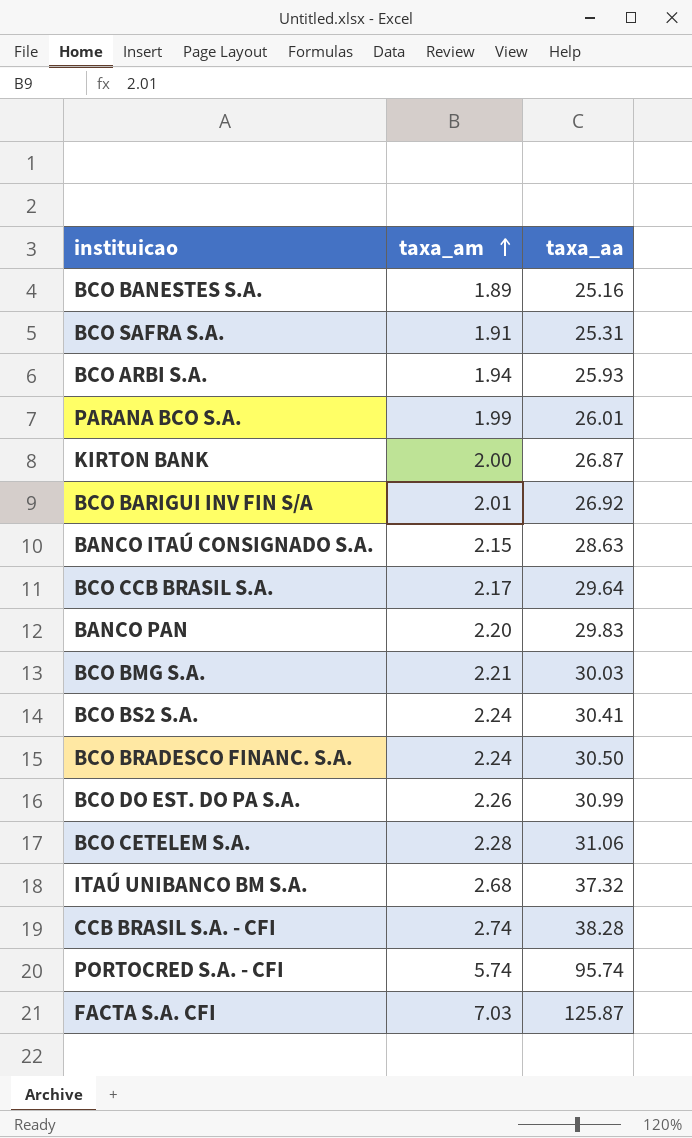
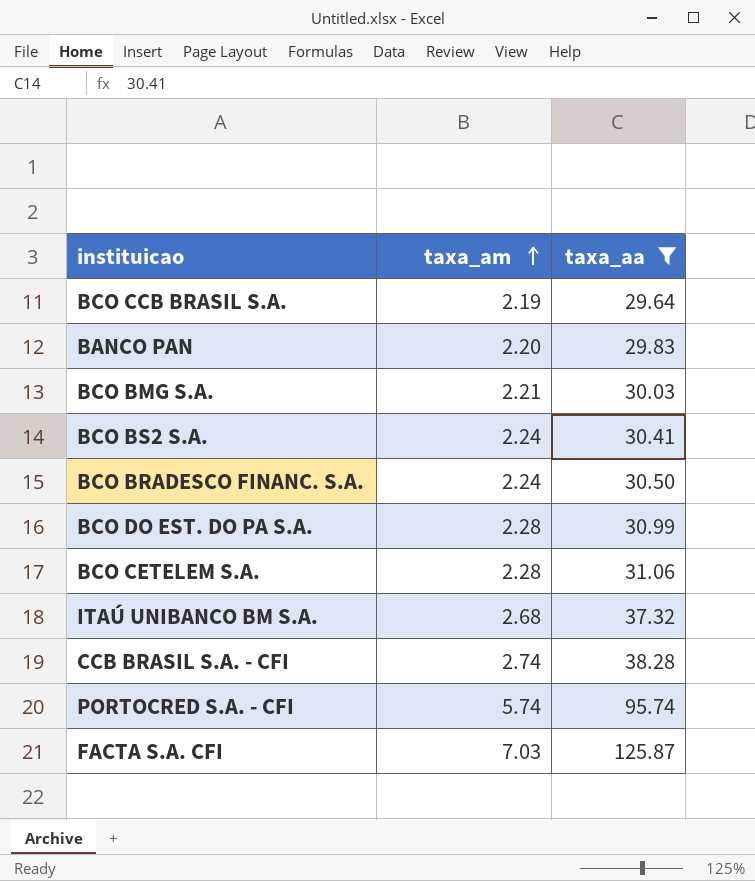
filter: none -> taxa_aa >= 29.64
BCO CCB BRASIL S.A. | taxa_am: 2.17 -> 2.19
BCO DO EST. DO PA S.A. | taxa_am: 2.26 -> 2.28

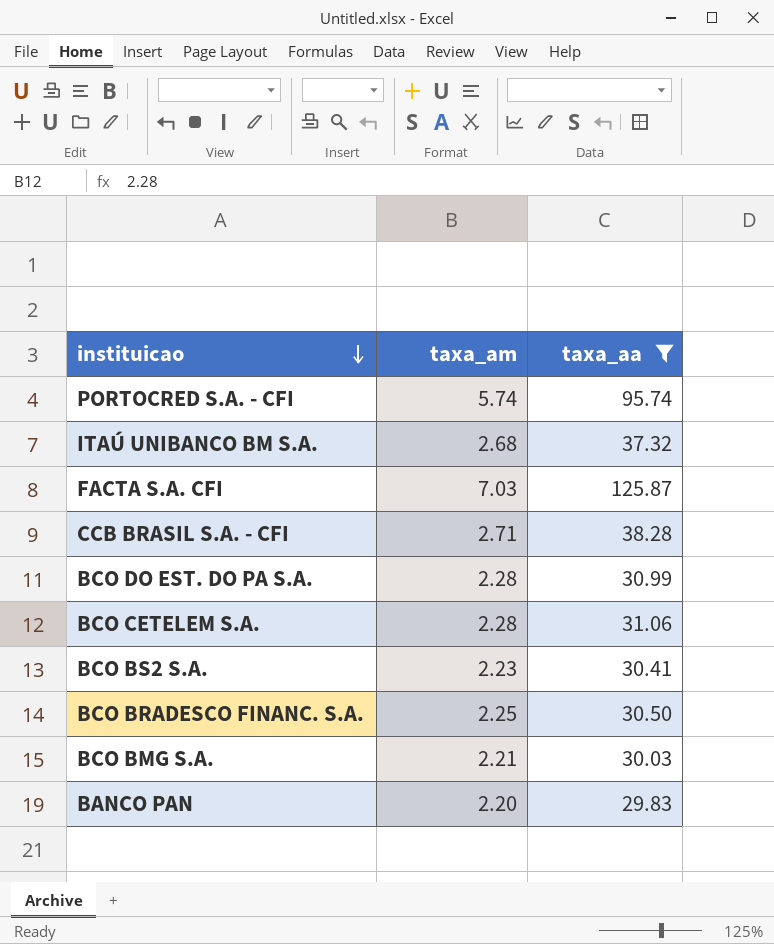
row order: taxa_am ascending -> instituicao descending
row BCO CCB BRASIL S.A.: 2.19 | 29.64 -> none
CCB BRASIL S.A. - CFI | taxa_am: 2.74 -> 2.71
BCO BS2 S.A. | taxa_am: 2.24 -> 2.23
BCO BRADESCO FINANC. S.A. | taxa_am: 2.24 -> 2.25

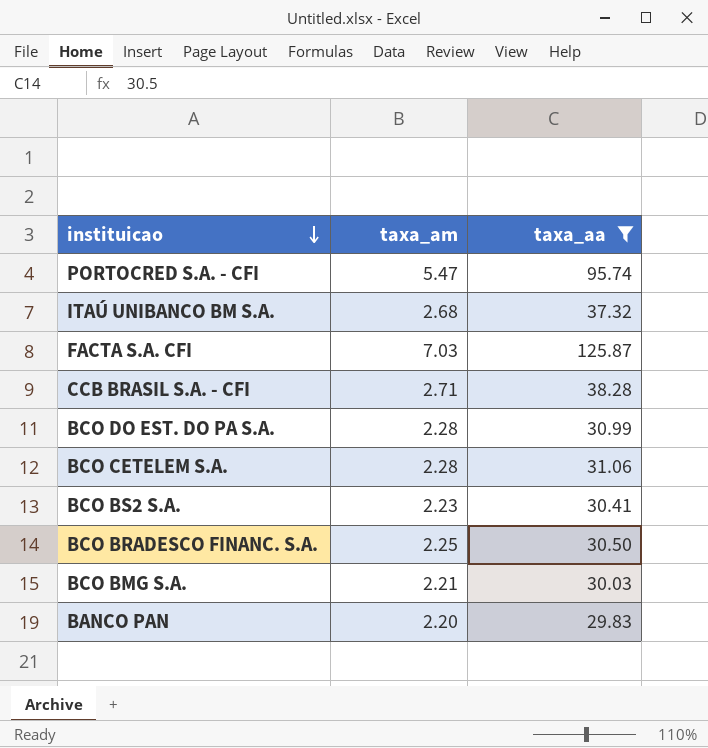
PORTOCRED S.A. - CFI | taxa_am: 5.74 -> 5.47

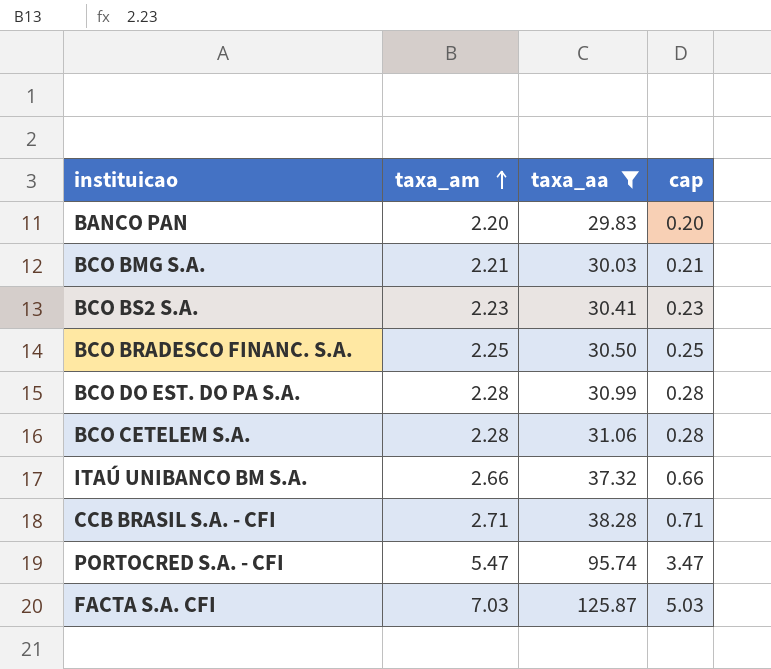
row order: instituicao descending -> taxa_am ascending
column cap | formula: none -> [taxa_am] - 2
ITAÚ UNIBANCO BM S.A. | taxa_am: 2.68 -> 2.66

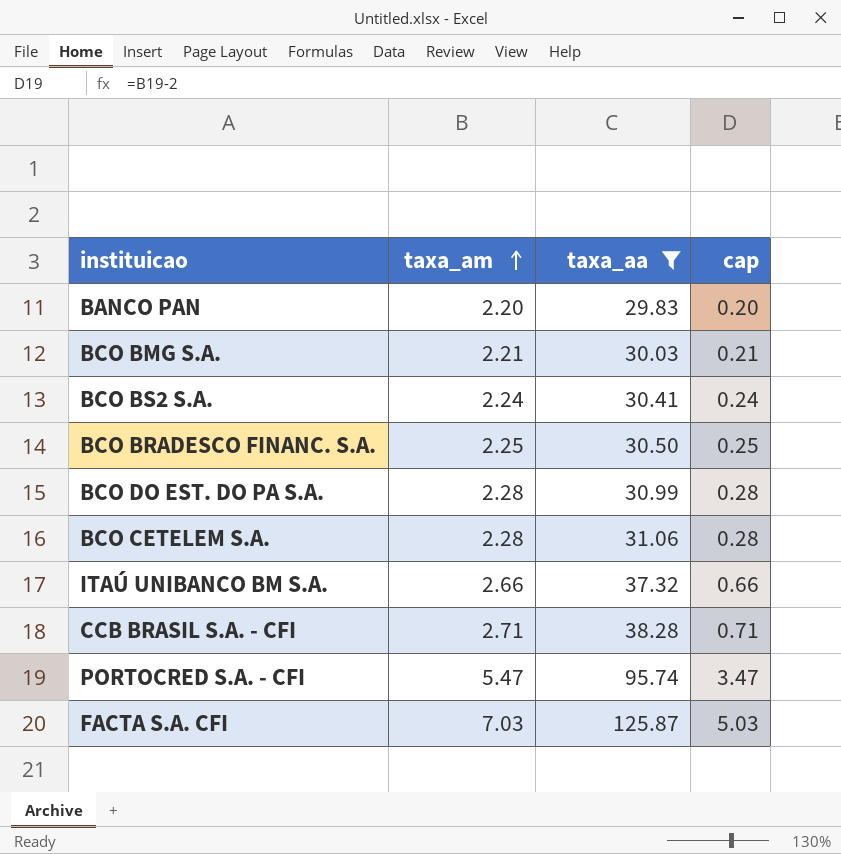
BCO BS2 S.A. | taxa_am: 2.23 -> 2.24
BCO BS2 S.A. | cap: 0.23 -> 0.24

